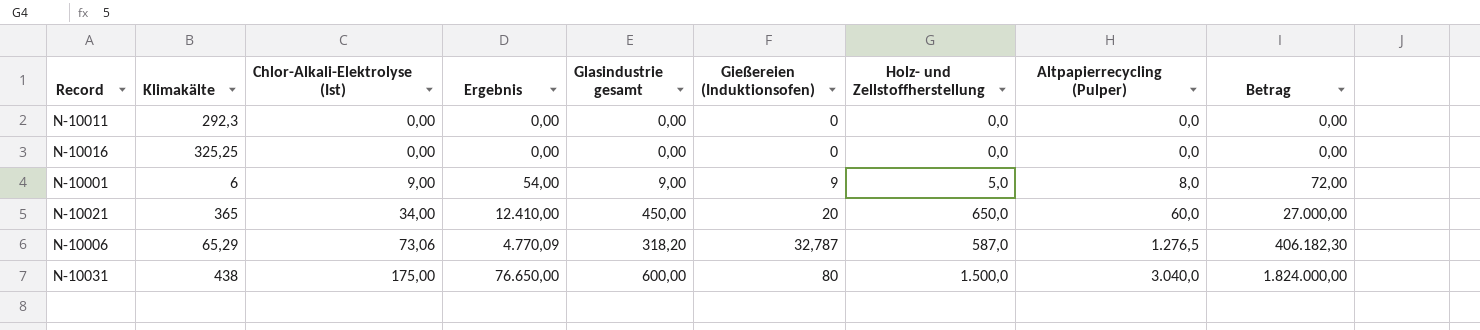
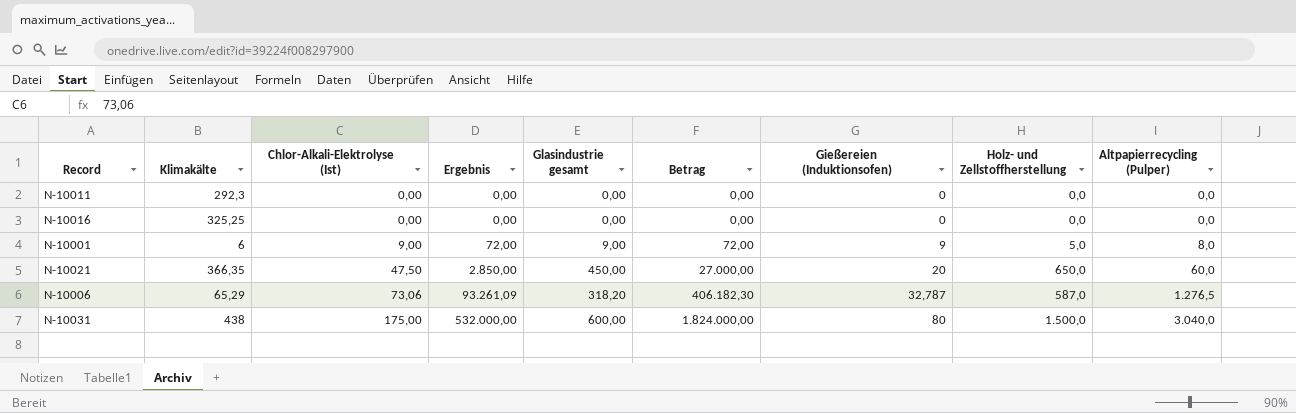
column Ergebnis | formula: [Klimakälte] * [Chlor-Alkali-Elektrolyse (Ist)] -> [Chlor-Alkali-Elektrolyse (Ist)] * [Altpapierrecycling (Pulper)]
column Betrag | position: 9 -> 6
N-10021 | Klimakälte: 365 -> 366,35
N-10021 | Chlor-Alkali-Elektrolyse (Ist): 34,00 -> 47,50

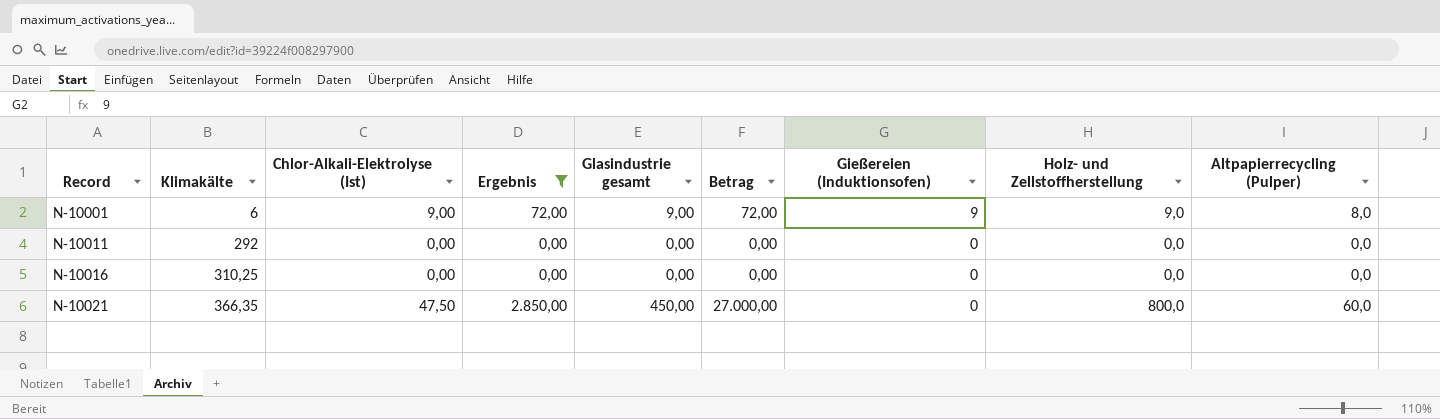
filter: none -> Ergebnis <= 2.850,00
row order: Chlor-Alkali-Elektrolyse (Ist) ascending -> Record ascending
N-10001 | Holz- und Zellstoffherstellung: 5,0 -> 9,0
N-10011 | Klimakälte: 292,3 -> 292
N-10016 | Klimakälte: 325,25 -> 310,25
N-10021 | Gießereien (Induktionsofen): 20 -> 0
N-10021 | Holz- und Zellstoffherstellung: 650,0 -> 800,0

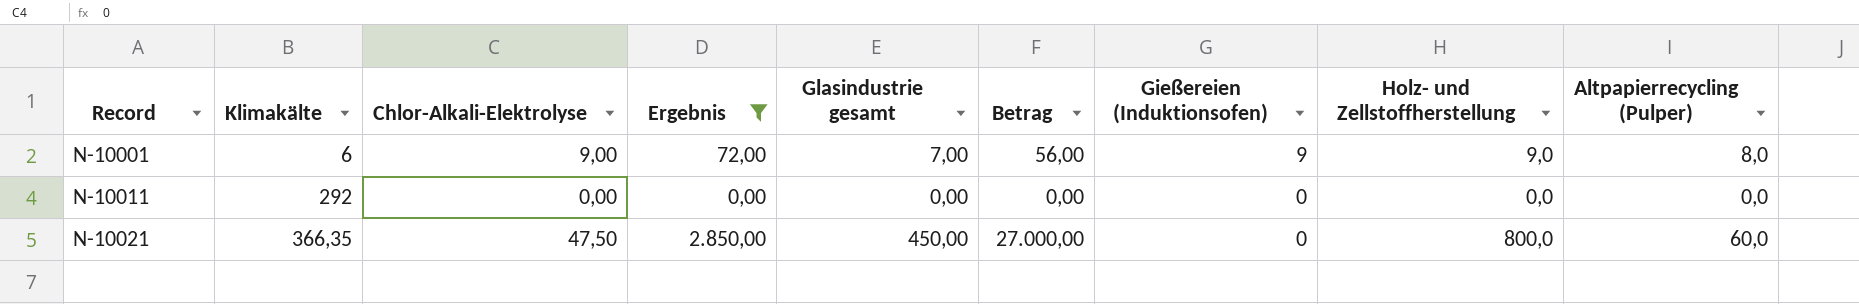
column name: Chlor-Alkali-Elektrolyse (Ist) -> Chlor-Alkali-Elektrolyse
row N-10016: 310,25 | 0,00 | 0,00 | 0,00 | 0,00 | 0 | 0,0 | 0,0 -> none
N-10001 | Glasindustrie gesamt: 9,00 -> 7,00
N-10001 | Betrag: 72,00 -> 56,00

